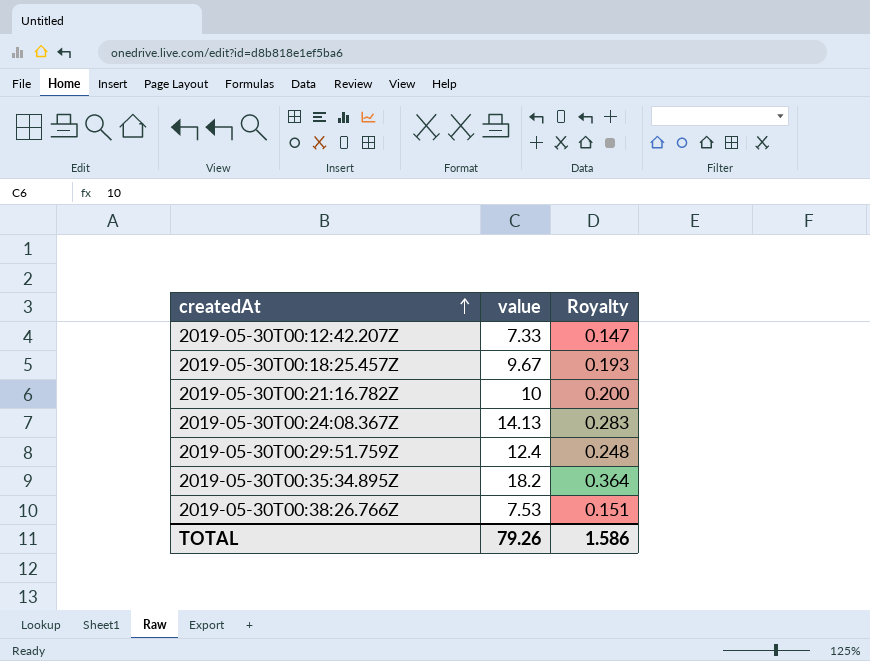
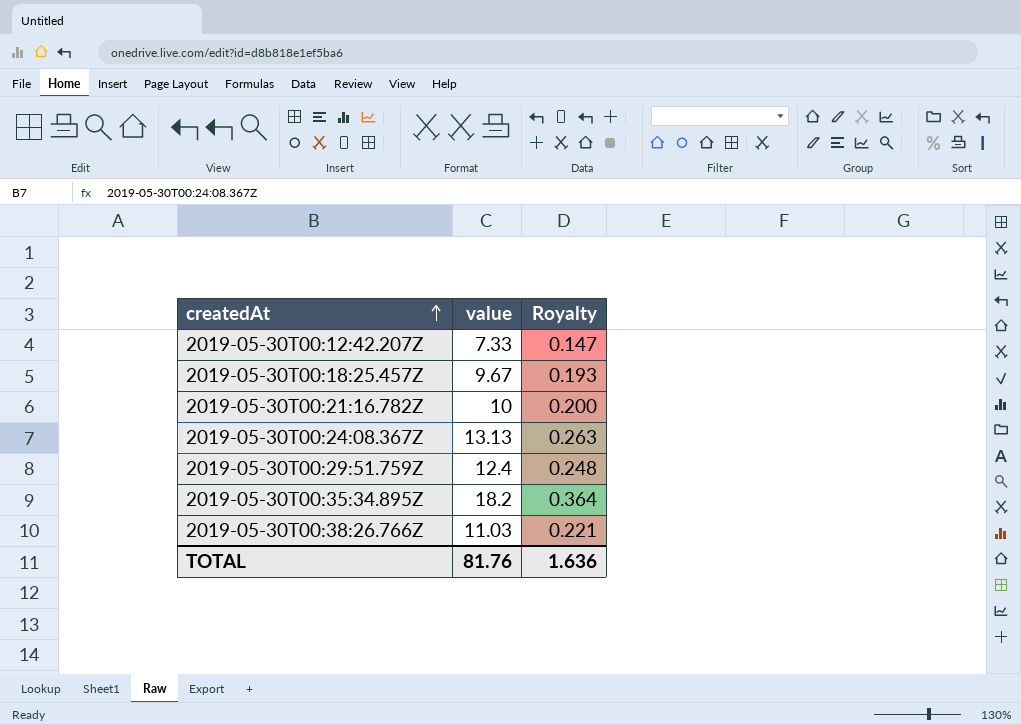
2019-05-30T00:24:08.367Z | value: 14.13 -> 13.13
2019-05-30T00:24:08.367Z | Royalty: 0.283 -> 0.263
2019-05-30T00:38:26.766Z | value: 7.53 -> 11.03
2019-05-30T00:38:26.766Z | Royalty: 0.151 -> 0.221
TOTAL | value: 79.26 -> 81.76
TOTAL | Royalty: 1.586 -> 1.636

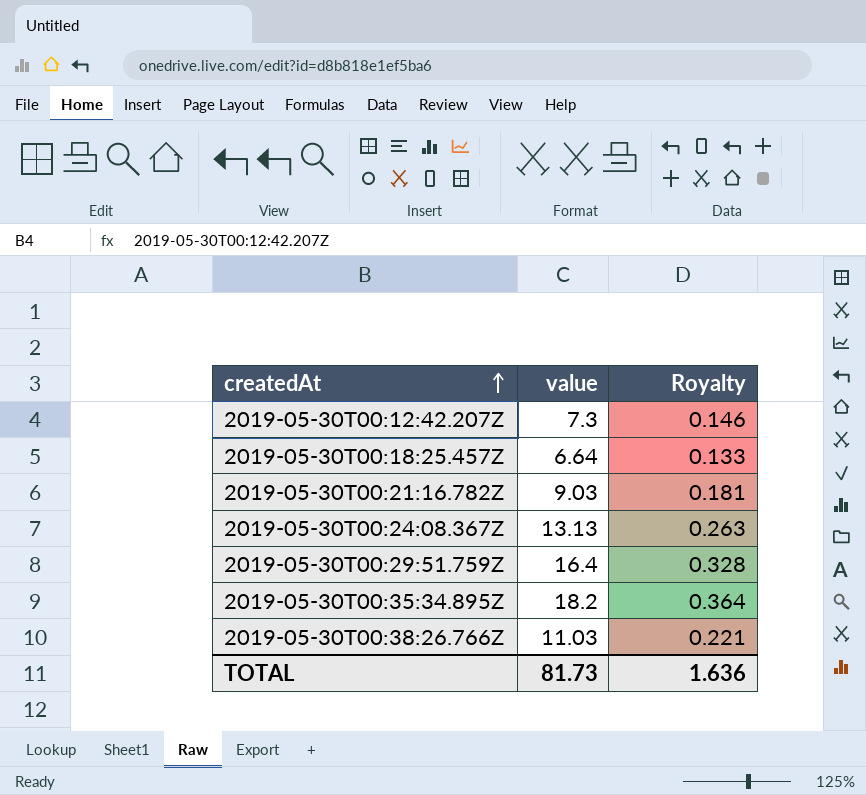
2019-05-30T00:12:42.207Z | value: 7.33 -> 7.3
2019-05-30T00:12:42.207Z | Royalty: 0.147 -> 0.146
2019-05-30T00:18:25.457Z | value: 9.67 -> 6.64
2019-05-30T00:18:25.457Z | Royalty: 0.193 -> 0.133
2019-05-30T00:21:16.782Z | value: 10 -> 9.03
2019-05-30T00:21:16.782Z | Royalty: 0.200 -> 0.181
2019-05-30T00:29:51.759Z | value: 12.4 -> 16.4
2019-05-30T00:29:51.759Z | Royalty: 0.248 -> 0.328
TOTAL | value: 81.76 -> 81.73

